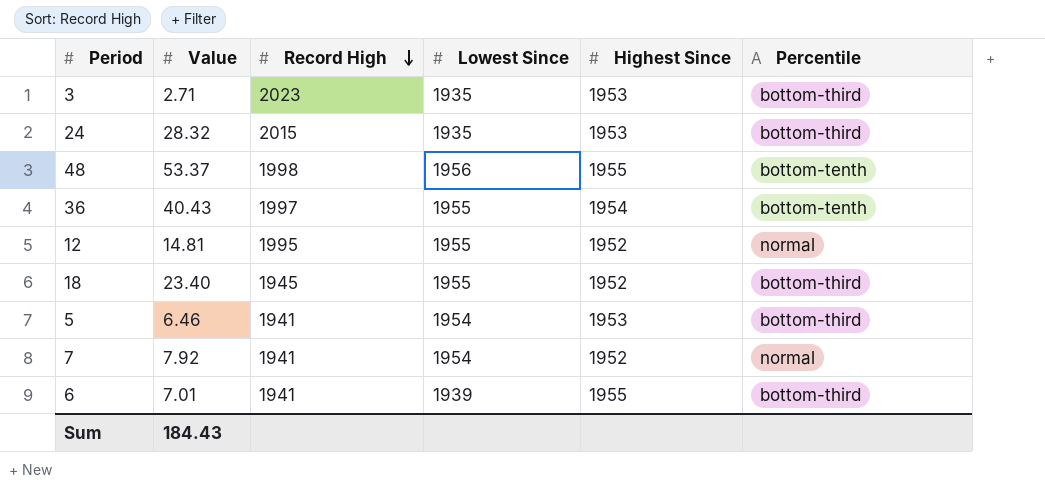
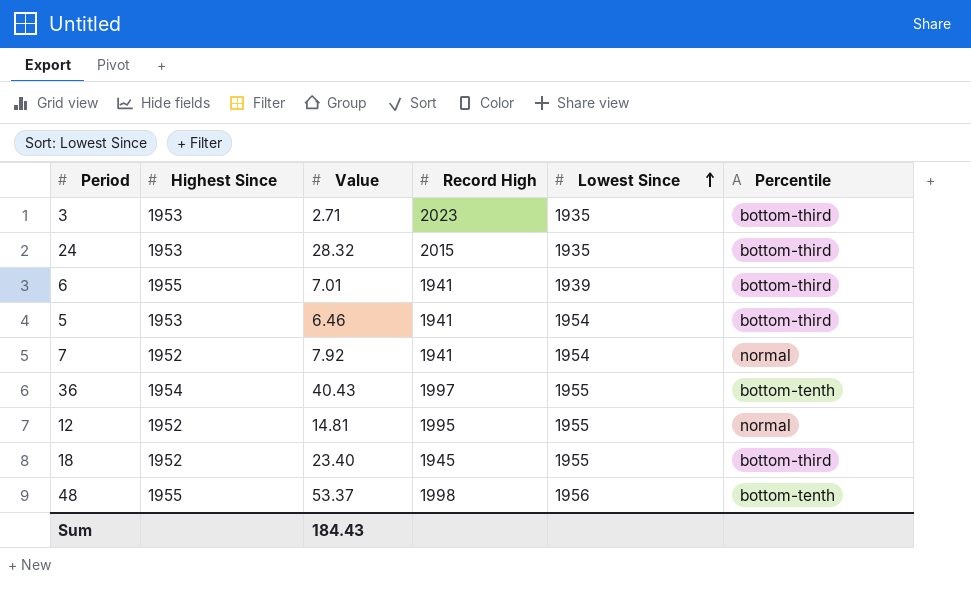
row order: Record High descending -> Lowest Since ascending
column Highest Since | position: 5 -> 2

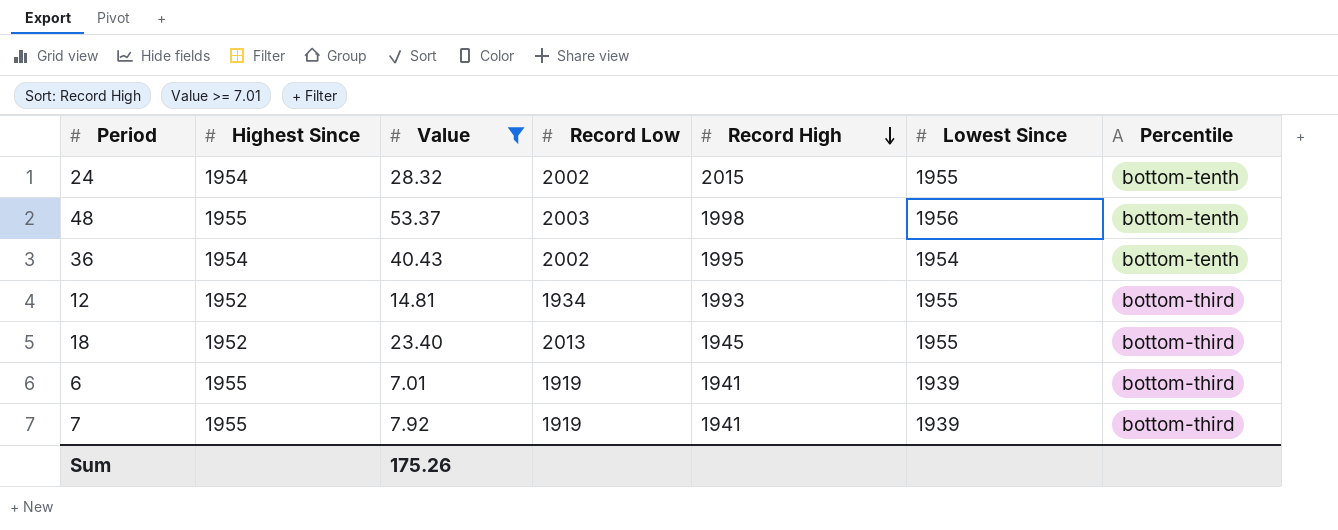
filter: none -> Value >= 7.01
row order: Lowest Since ascending -> Record High descending
column Record Low | position: none -> 4
24 | Highest Since: 1953 -> 1954
24 | Lowest Since: 1935 -> 1955
24 | Percentile: bottom-third -> bottom-tenth
36 | Record High: 1997 -> 1995
36 | Lowest Since: 1955 -> 1954
12 | Record High: 1995 -> 1993
12 | Percentile: normal -> bottom-third
7 | Highest Since: 1952 -> 1955
7 | Lowest Since: 1954 -> 1939
7 | Percentile: normal -> bottom-third
Sum | Value: 184.43 -> 175.26

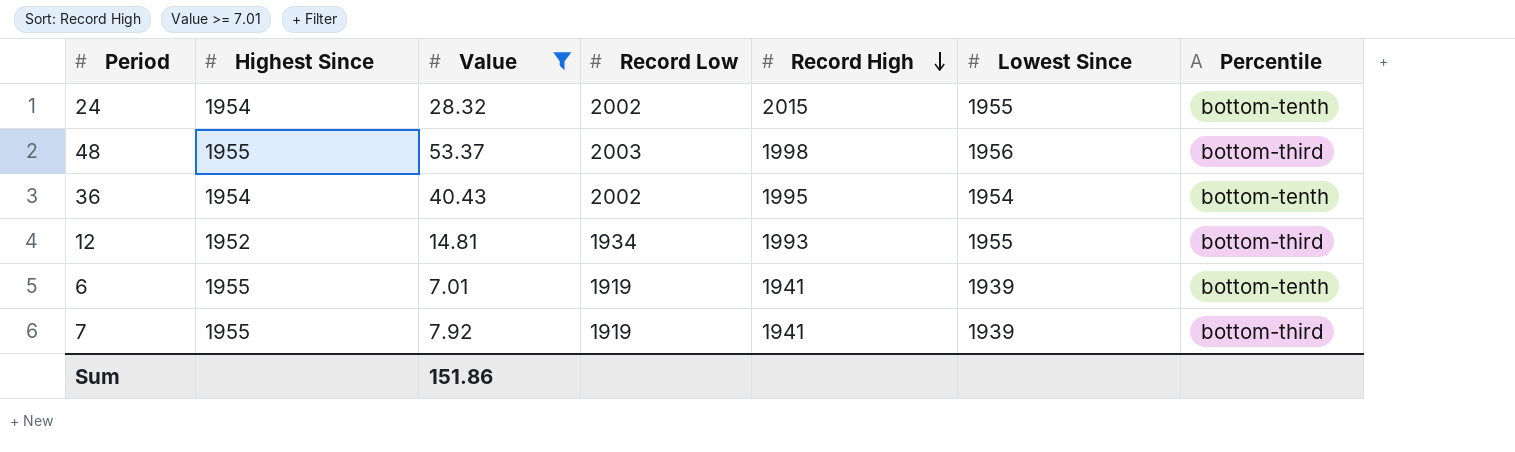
row 18: 1952 | 23.40 | 2013 | 1945 | 1955 | bottom-third -> none
48 | Percentile: bottom-tenth -> bottom-third
6 | Percentile: bottom-third -> bottom-tenth
Sum | Value: 175.26 -> 151.86

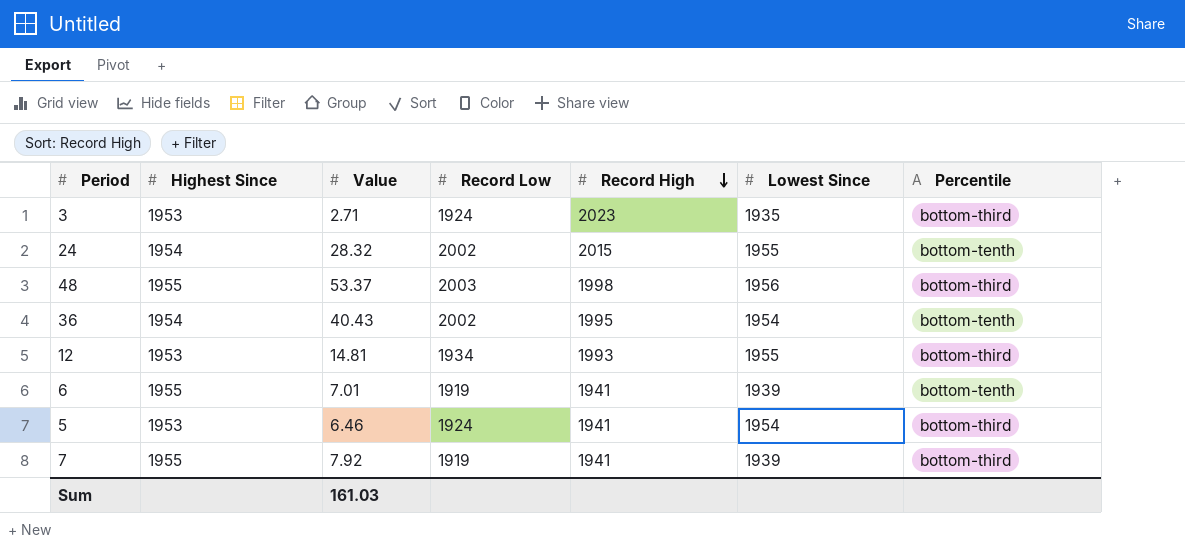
filter: Value >= 7.01 -> none
12 | Highest Since: 1952 -> 1953
Sum | Value: 151.86 -> 161.03

